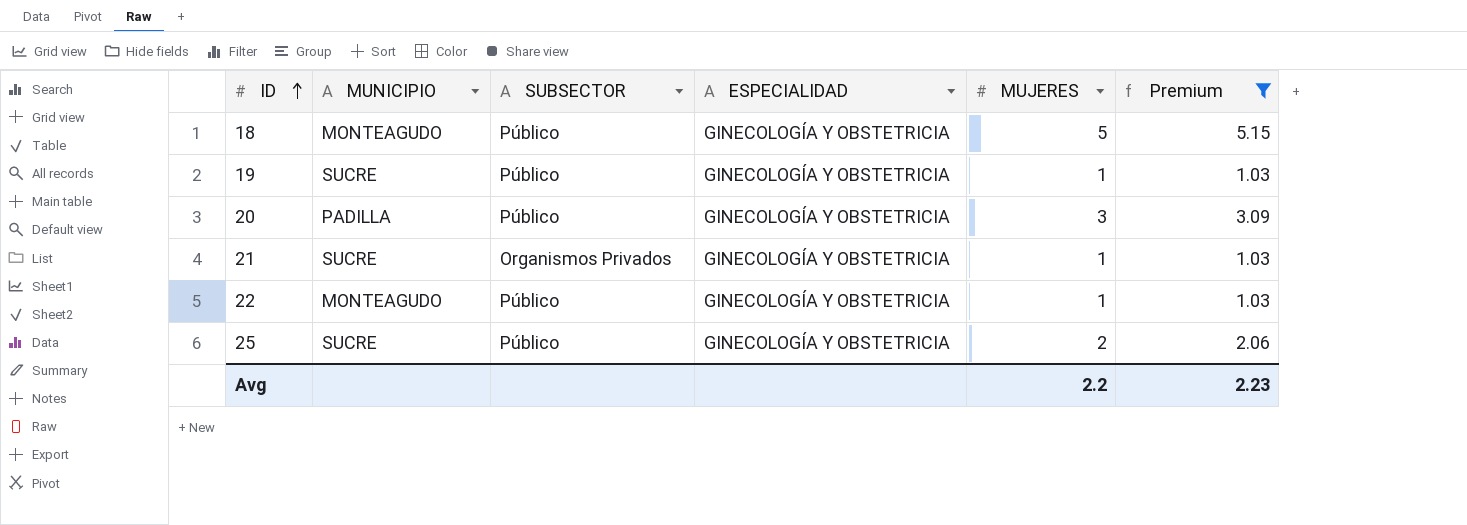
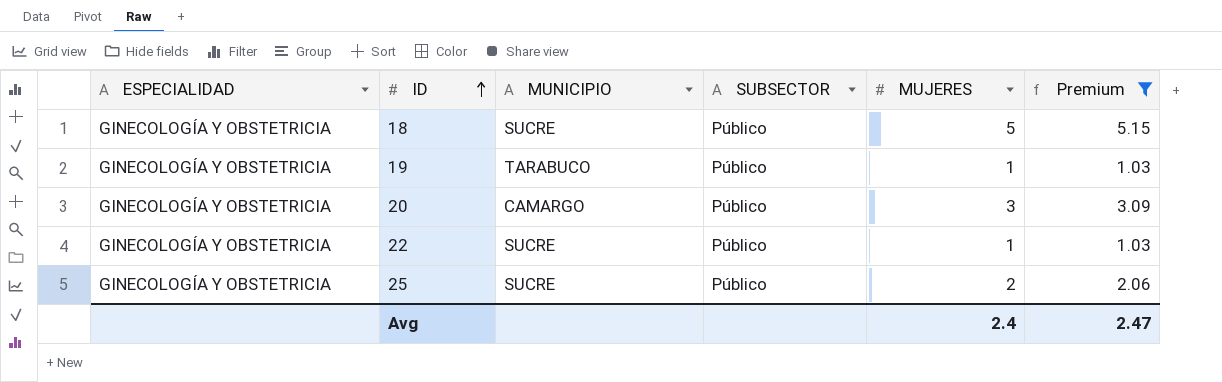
column ESPECIALIDAD | position: 4 -> 1
row 21: SUCRE | Organismos Privados | GINECOLOGÍA Y OBSTETRICIA | 1 | 1.03 -> none
18 | MUNICIPIO: MONTEAGUDO -> SUCRE
19 | MUNICIPIO: SUCRE -> TARABUCO
20 | MUNICIPIO: PADILLA -> CAMARGO
22 | MUNICIPIO: MONTEAGUDO -> SUCRE
Avg | MUJERES: 2.2 -> 2.4
Avg | Premium: 2.23 -> 2.47

